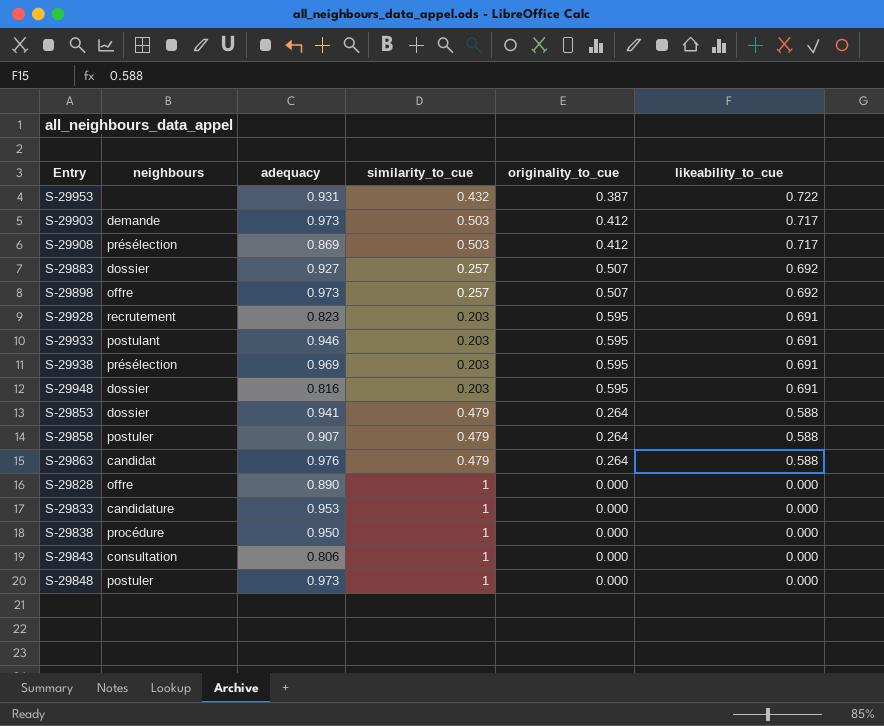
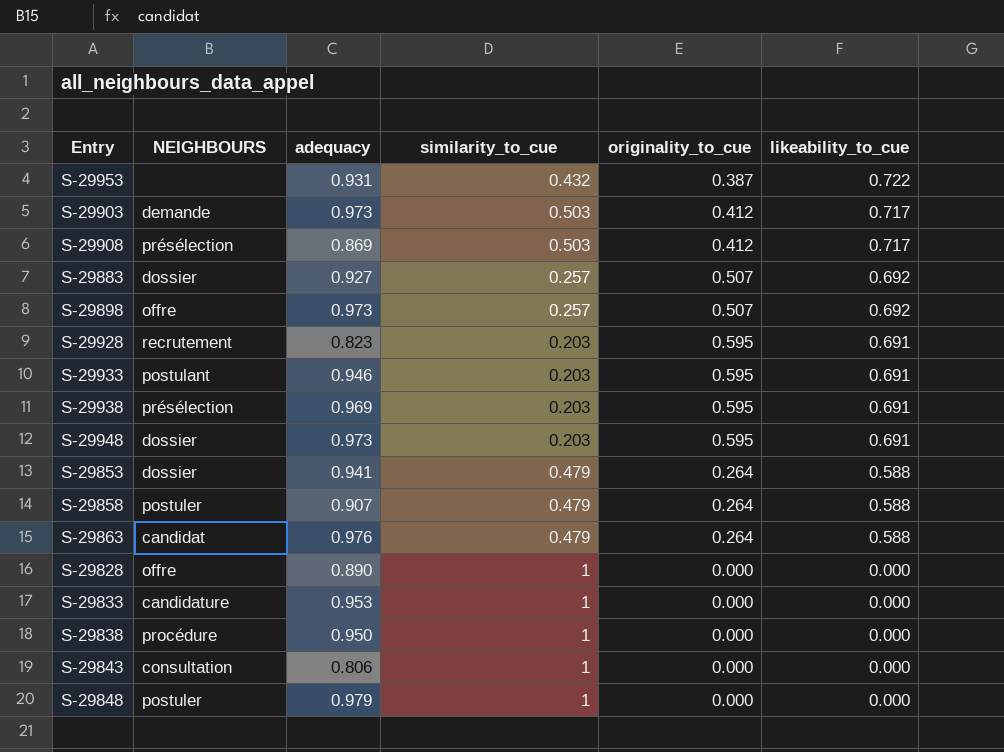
column name: neighbours -> NEIGHBOURS
S-29948 | adequacy: 0.816 -> 0.973
S-29848 | adequacy: 0.973 -> 0.979

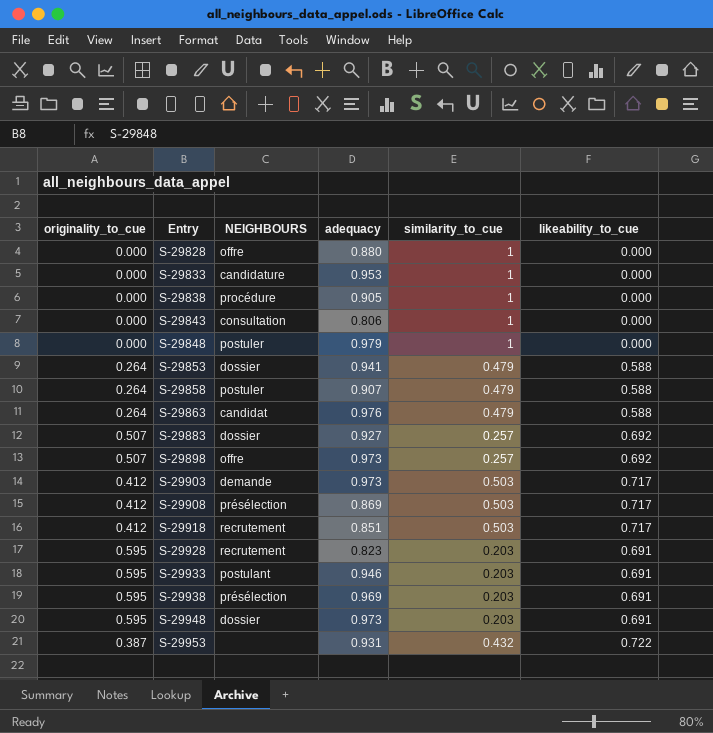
row order: likeability_to_cue descending -> Entry ascending
column originality_to_cue | position: 5 -> 1
S-29828 | adequacy: 0.890 -> 0.880
S-29838 | adequacy: 0.950 -> 0.905
row S-29918: none -> 0.412 | recrutement | 0.851 | 0.503 | 0.717

